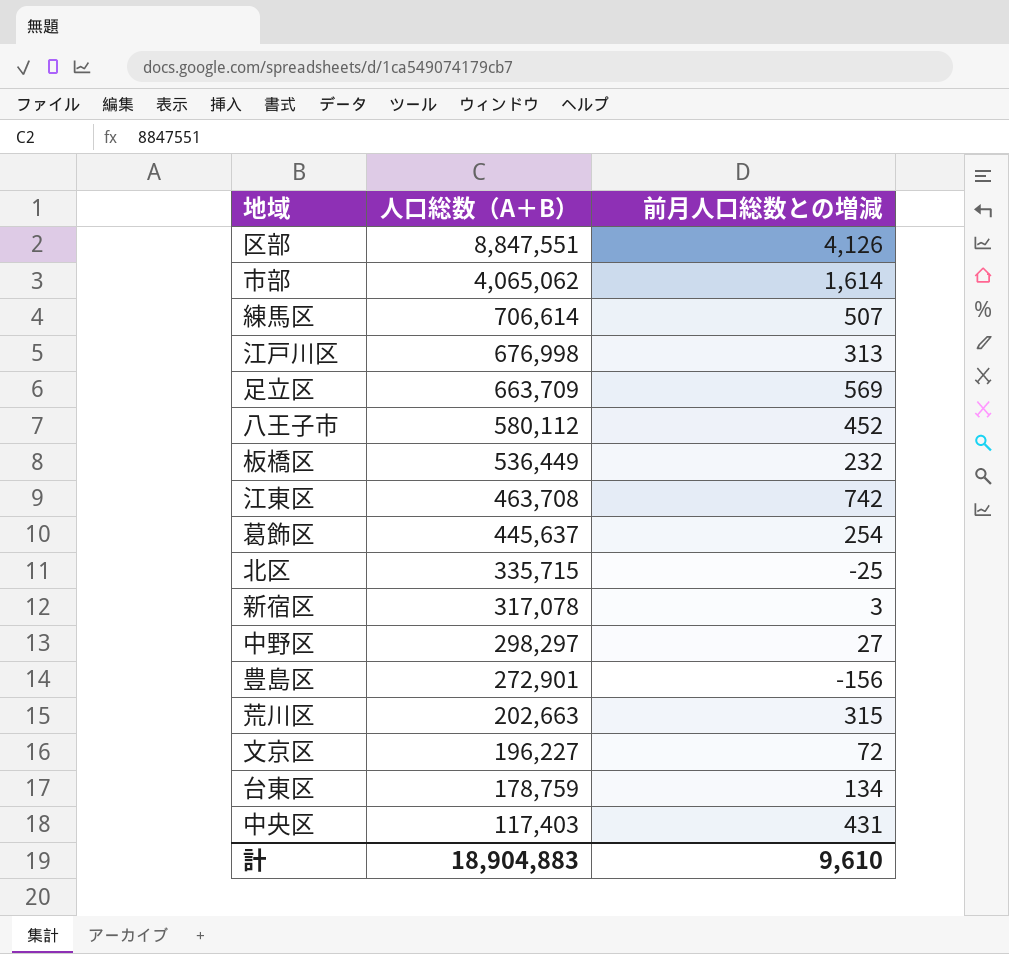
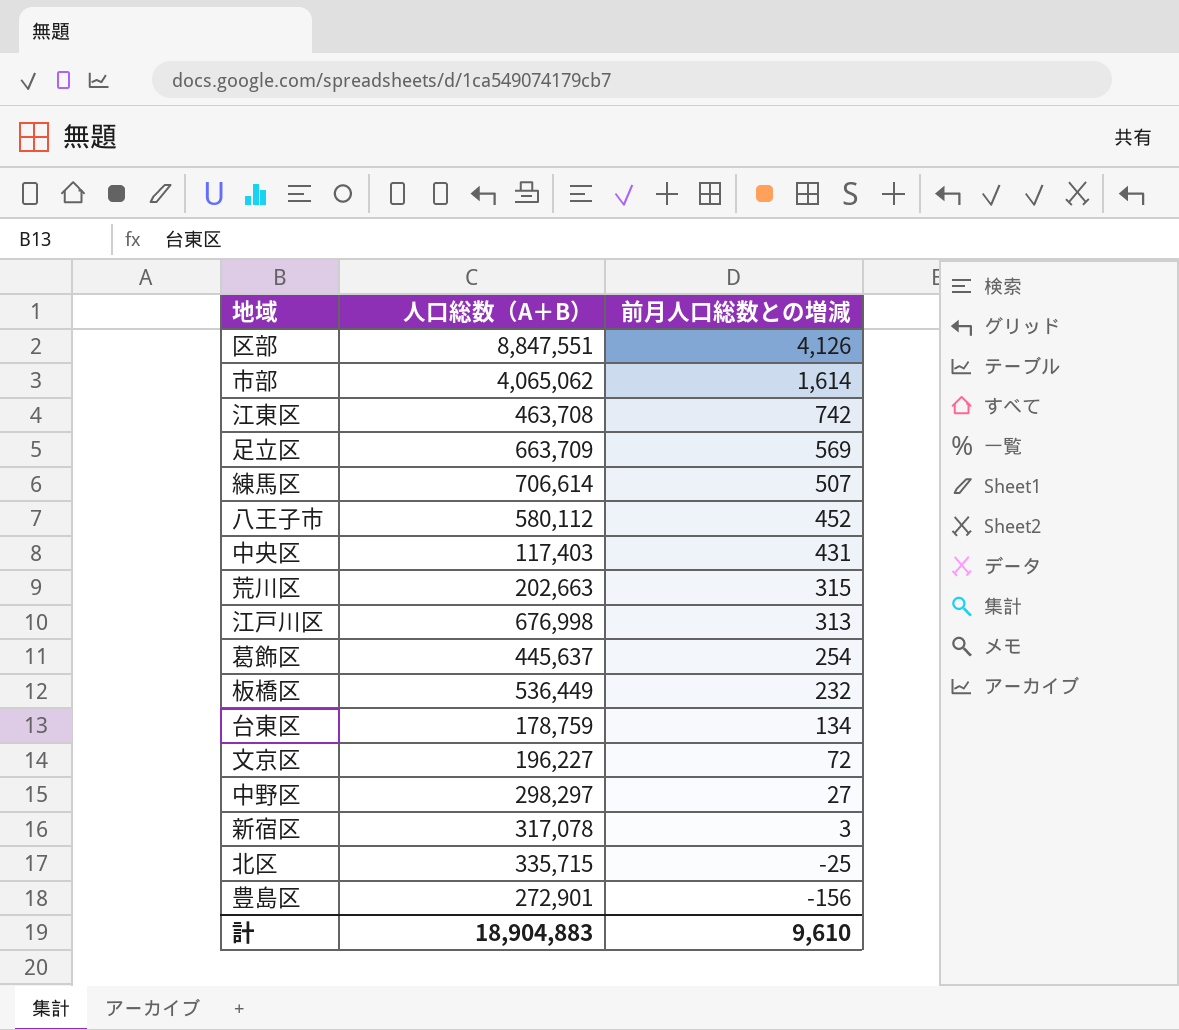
row order: 人口総数（A＋B） descending -> 前月人口総数との増減 descending

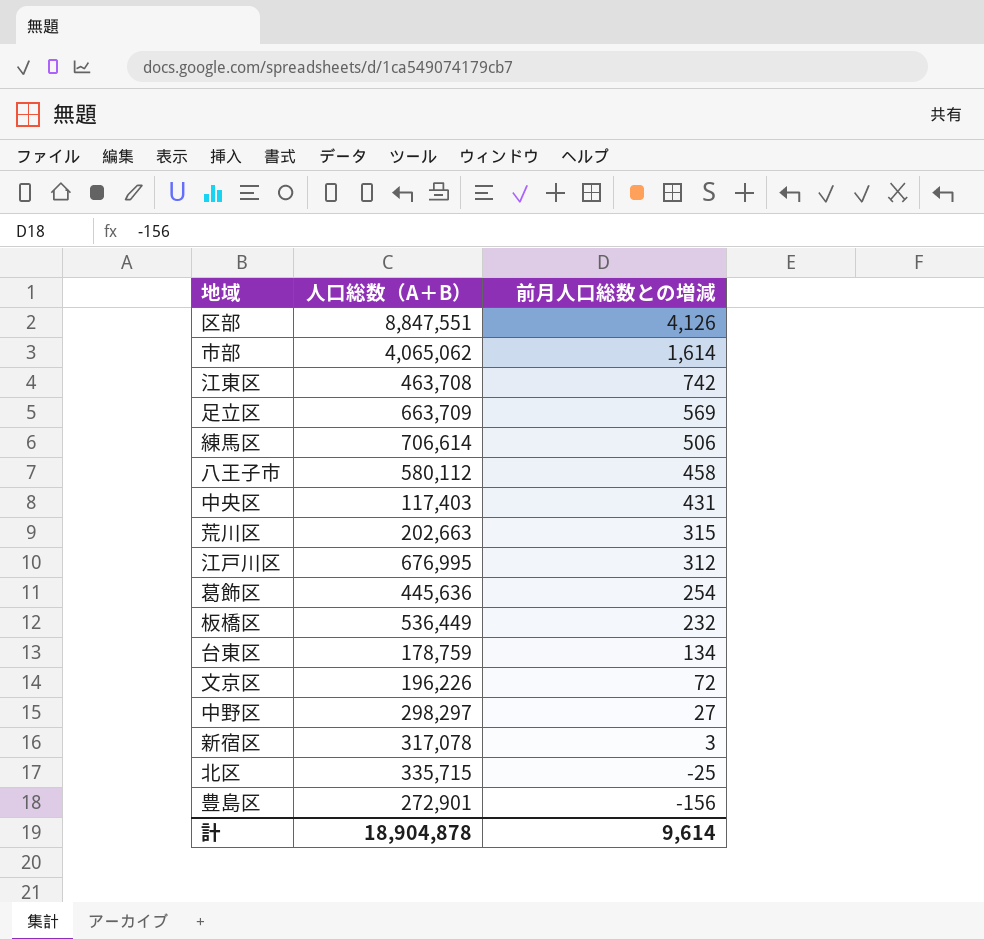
練馬区 | 前月人口総数との増減: 507 -> 506
八王子市 | 前月人口総数との増減: 452 -> 458
江戸川区 | 人口総数（A＋B）: 676,998 -> 676,995
江戸川区 | 前月人口総数との増減: 313 -> 312
葛飾区 | 人口総数（A＋B）: 445,637 -> 445,636
文京区 | 人口総数（A＋B）: 196,227 -> 196,226
計 | 人口総数（A＋B）: 18,904,883 -> 18,904,878
計 | 前月人口総数との増減: 9,610 -> 9,614

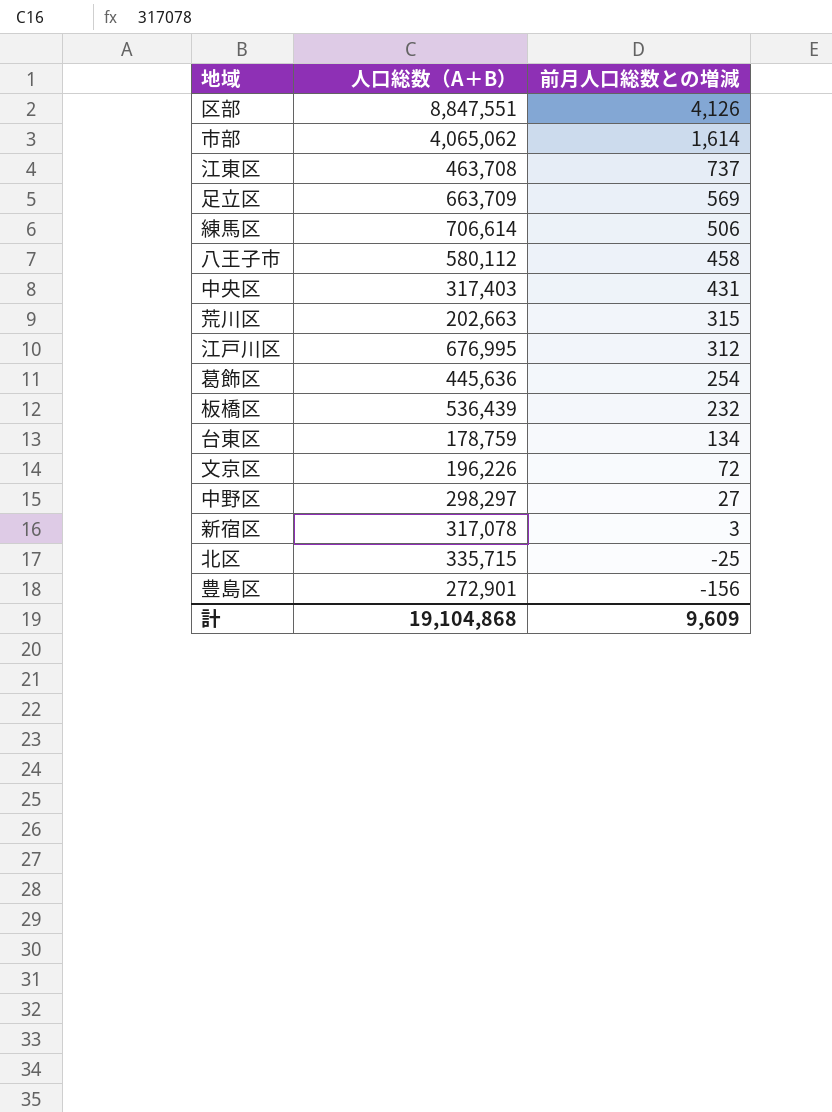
江東区 | 前月人口総数との増減: 742 -> 737
中央区 | 人口総数（A＋B）: 117,403 -> 317,403
板橋区 | 人口総数（A＋B）: 536,449 -> 536,439
計 | 人口総数（A＋B）: 18,904,878 -> 19,104,868
計 | 前月人口総数との増減: 9,614 -> 9,609

